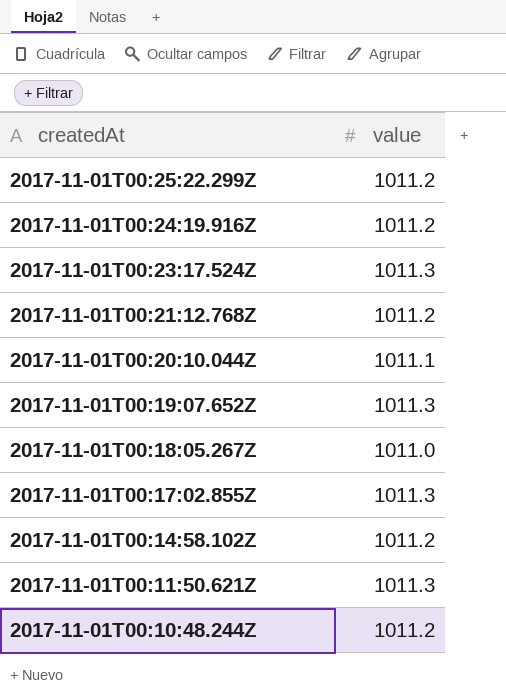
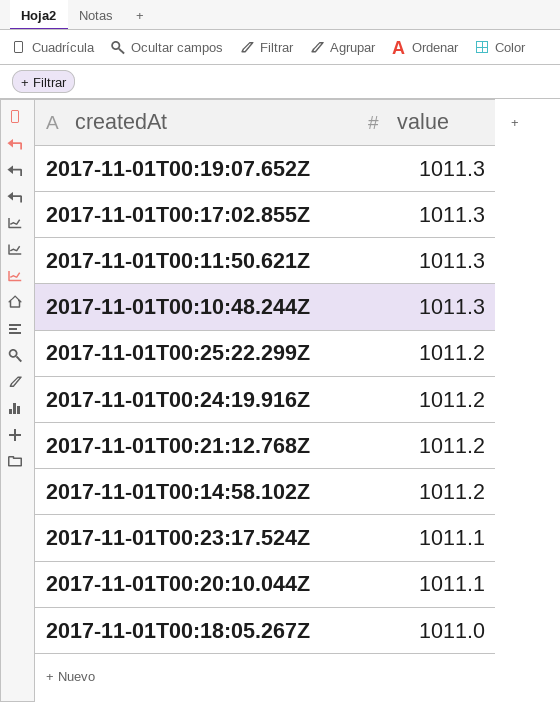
row order: createdAt descending -> value descending
2017-11-01T00:10:48.244Z | value: 1011.2 -> 1011.3
2017-11-01T00:23:17.524Z | value: 1011.3 -> 1011.1

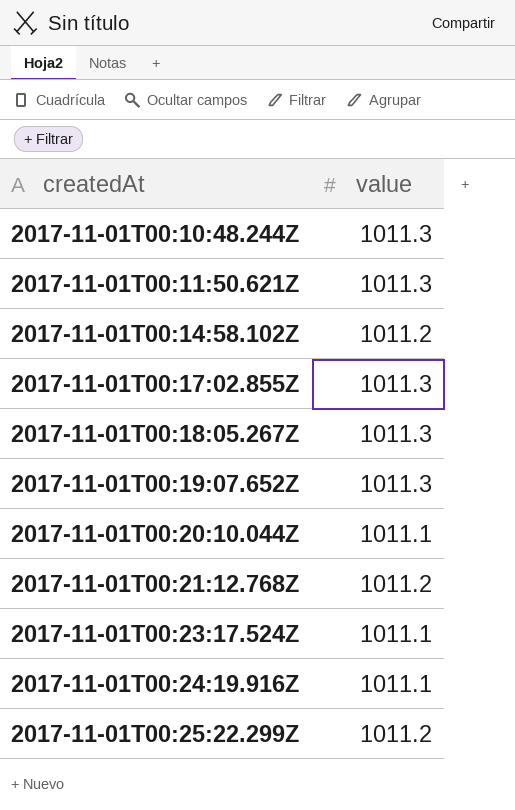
row order: value descending -> createdAt ascending
2017-11-01T00:18:05.267Z | value: 1011.0 -> 1011.3
2017-11-01T00:24:19.916Z | value: 1011.2 -> 1011.1

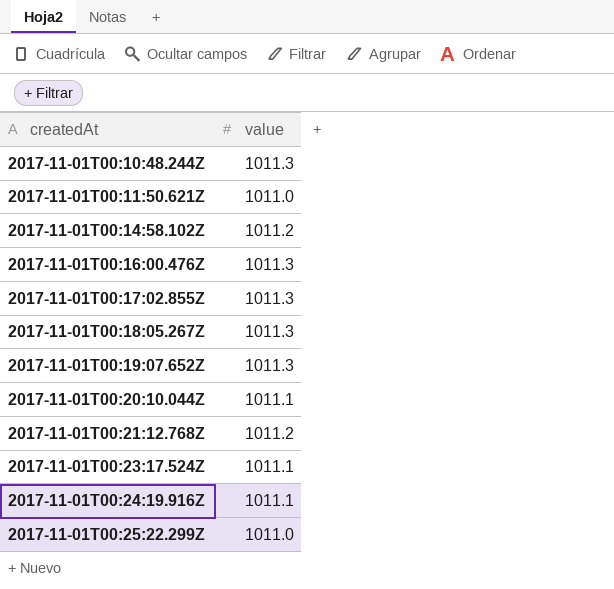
2017-11-01T00:11:50.621Z | value: 1011.3 -> 1011.0
row 2017-11-01T00:16:00.476Z: none -> 1011.3
2017-11-01T00:25:22.299Z | value: 1011.2 -> 1011.0

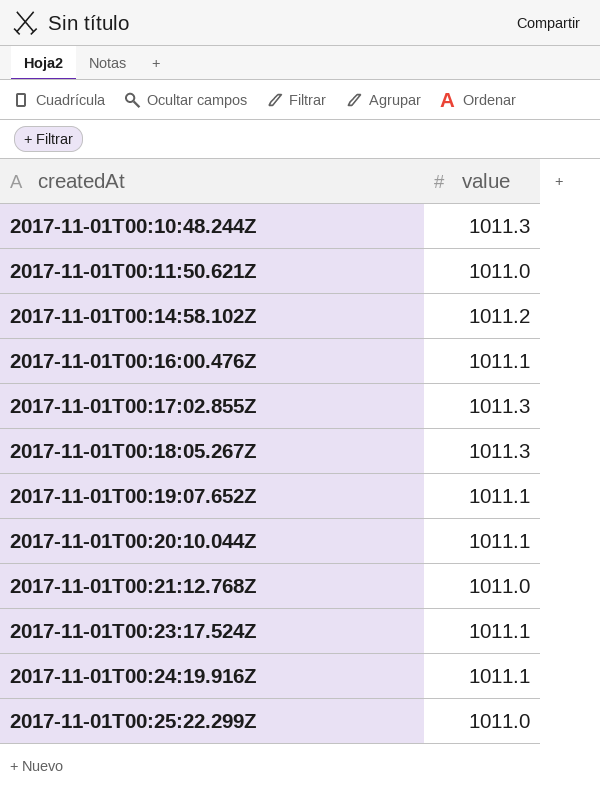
2017-11-01T00:16:00.476Z | value: 1011.3 -> 1011.1
2017-11-01T00:19:07.652Z | value: 1011.3 -> 1011.1
2017-11-01T00:21:12.768Z | value: 1011.2 -> 1011.0

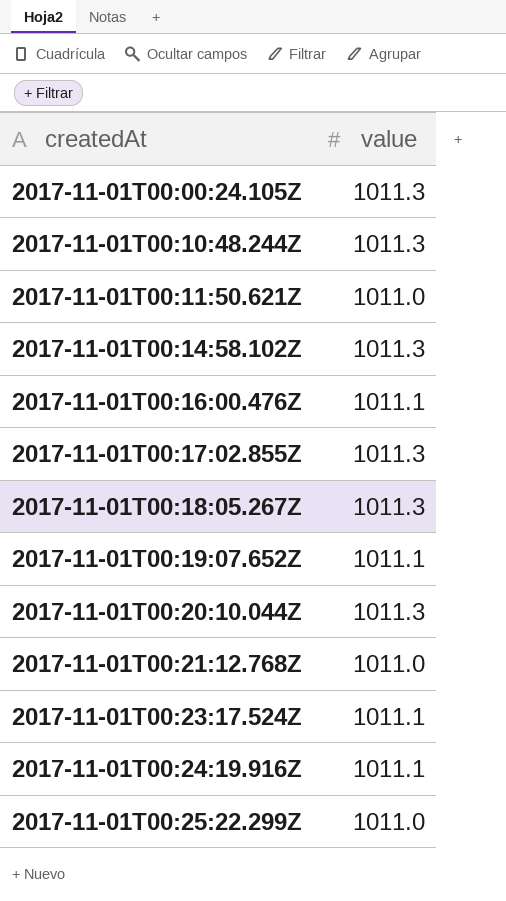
row 2017-11-01T00:00:24.105Z: none -> 1011.3
2017-11-01T00:14:58.102Z | value: 1011.2 -> 1011.3
2017-11-01T00:20:10.044Z | value: 1011.1 -> 1011.3

